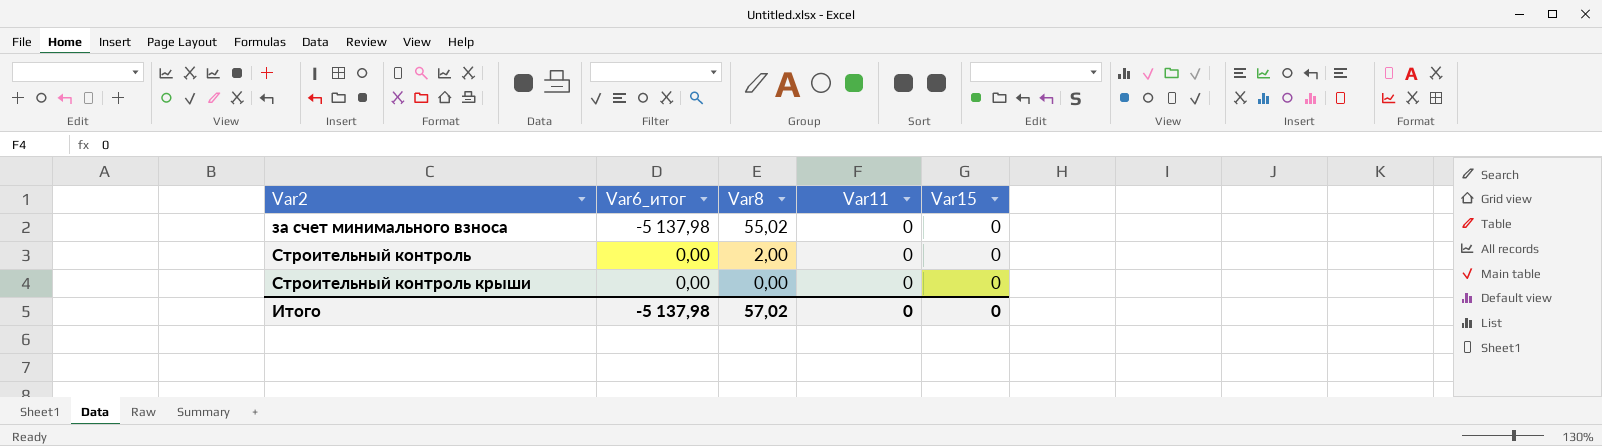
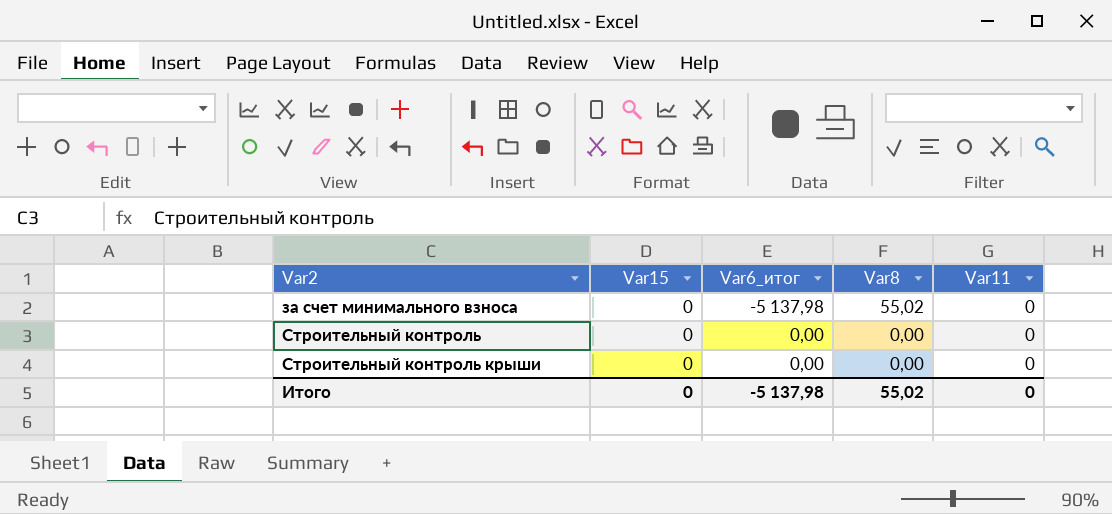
column Var15 | position: 5 -> 2
Строительный контроль | Var8: 2,00 -> 0,00
Итого | Var8: 57,02 -> 55,02

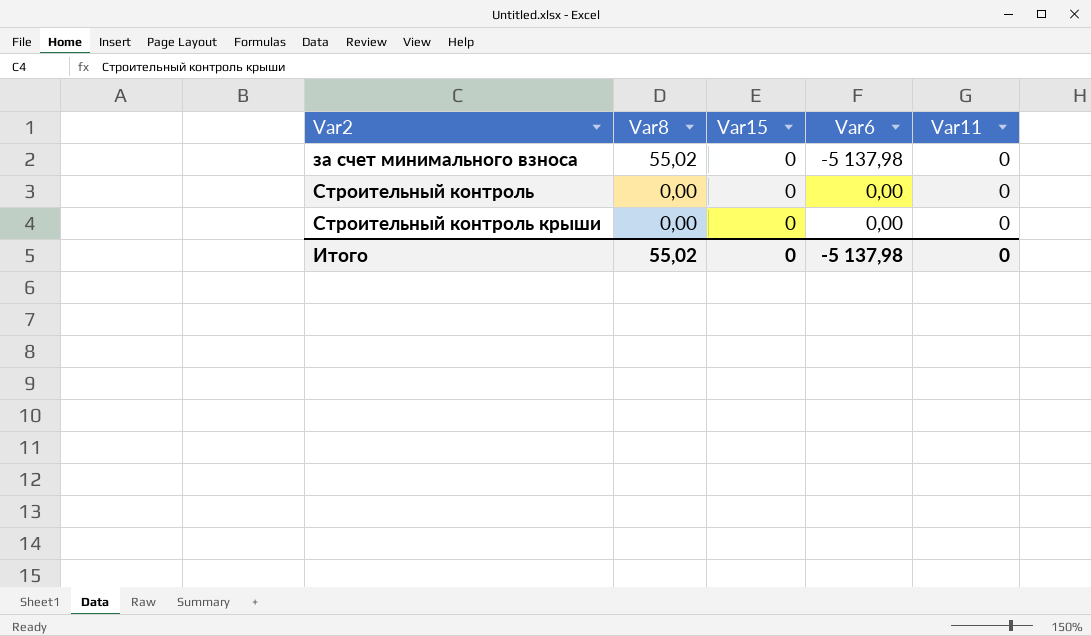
column Var8 | position: 4 -> 2
column name: Var6_итог -> Var6

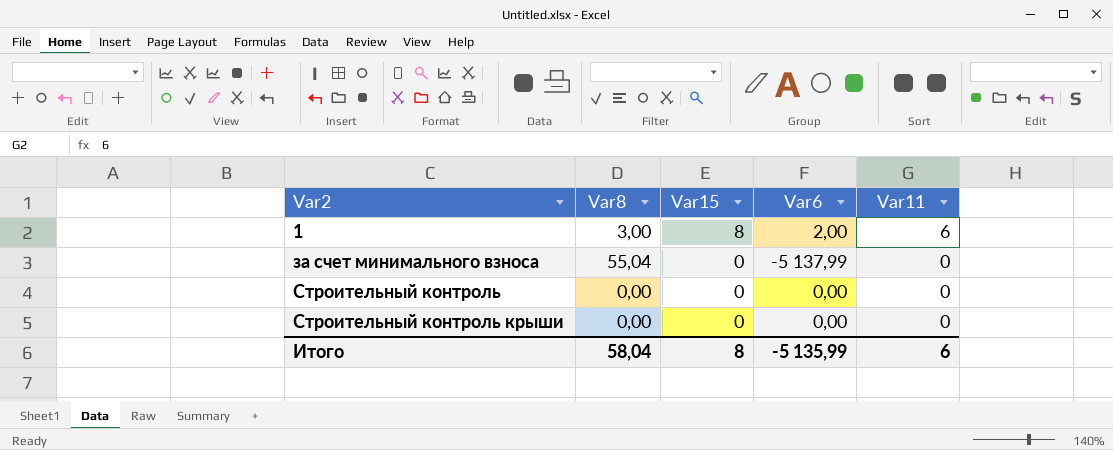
row 1: none -> 3,00 | 8 | 2,00 | 6
за счет минимального взноса | Var8: 55,02 -> 55,04
за счет минимального взноса | Var6: -5 137,98 -> -5 137,99
Итого | Var8: 55,02 -> 58,04
Итого | Var15: 0 -> 8
Итого | Var6: -5 137,98 -> -5 135,99
Итого | Var11: 0 -> 6

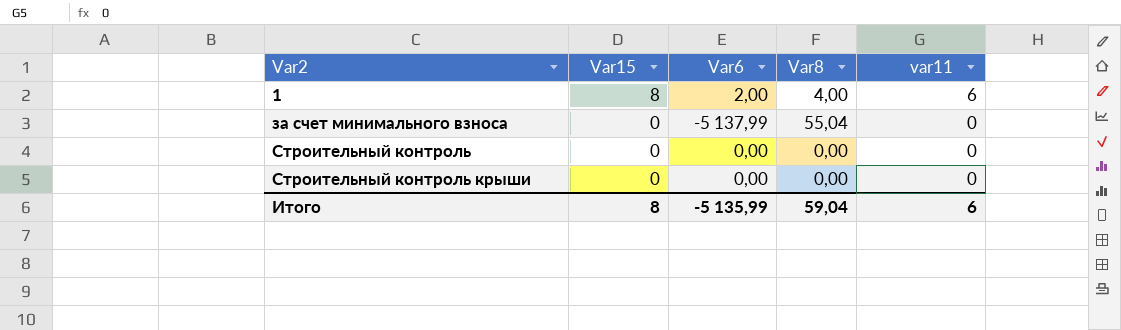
column Var8 | position: 2 -> 4
column name: Var11 -> var11
1 | Var8: 3,00 -> 4,00
Итого | Var8: 58,04 -> 59,04

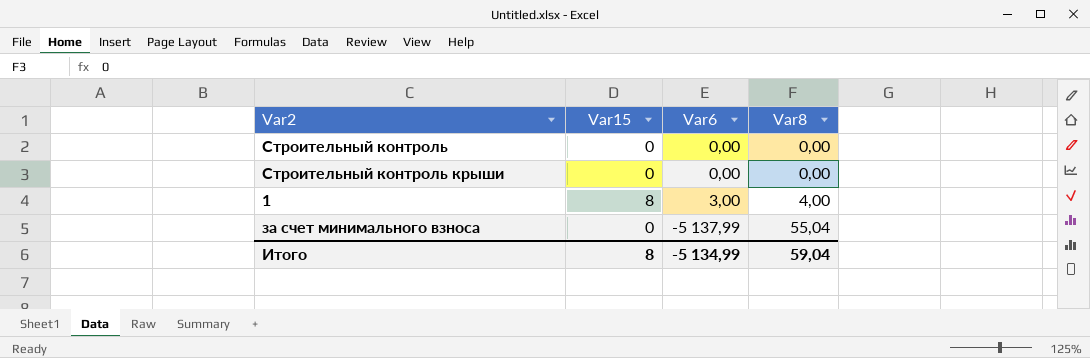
row order: Var2 ascending -> Var8 ascending
column var11 | position: 5 -> none
1 | Var6: 2,00 -> 3,00
Итого | Var6: -5 135,99 -> -5 134,99

